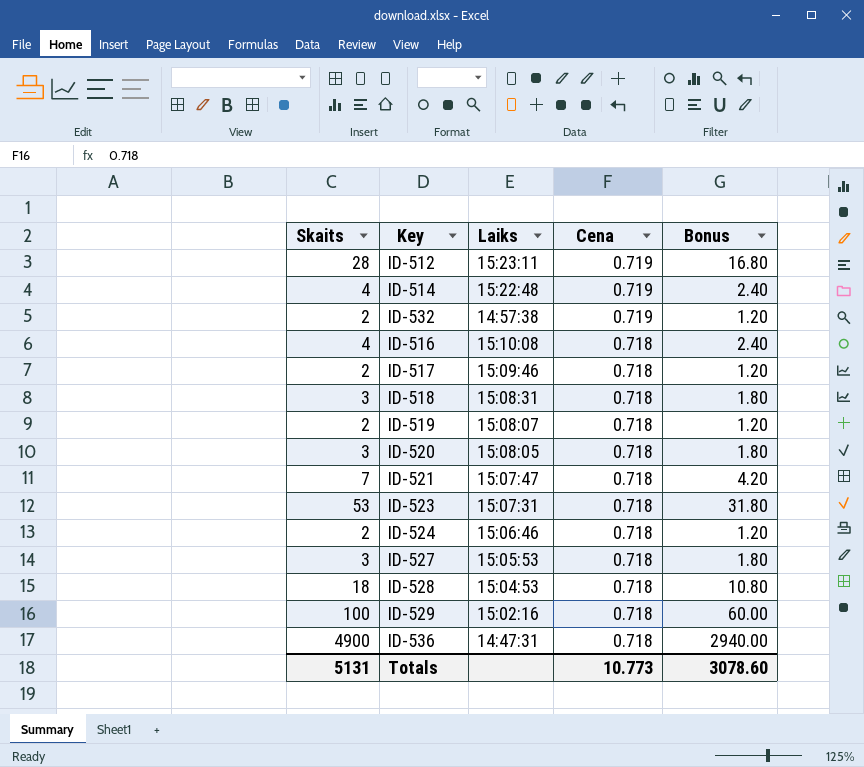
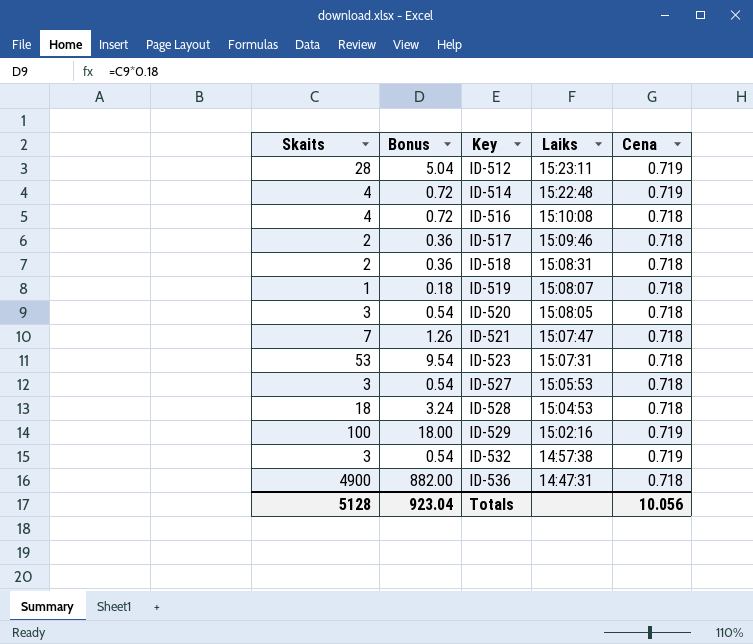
row order: Cena descending -> Key ascending
column Bonus | formula: [Skaits] * 0.6 -> [Skaits] * 0.18
column Bonus | position: 5 -> 2
row ID-524: 2 | 15:06:46 | 0.718 | 1.20 -> none
ID-518 | Skaits: 3 -> 2
ID-519 | Skaits: 2 -> 1
ID-529 | Cena: 0.718 -> 0.719
ID-532 | Skaits: 2 -> 3
Totals | Skaits: 5131 -> 5128
Totals | Bonus: 3078.60 -> 923.04
Totals | Cena: 10.773 -> 10.056

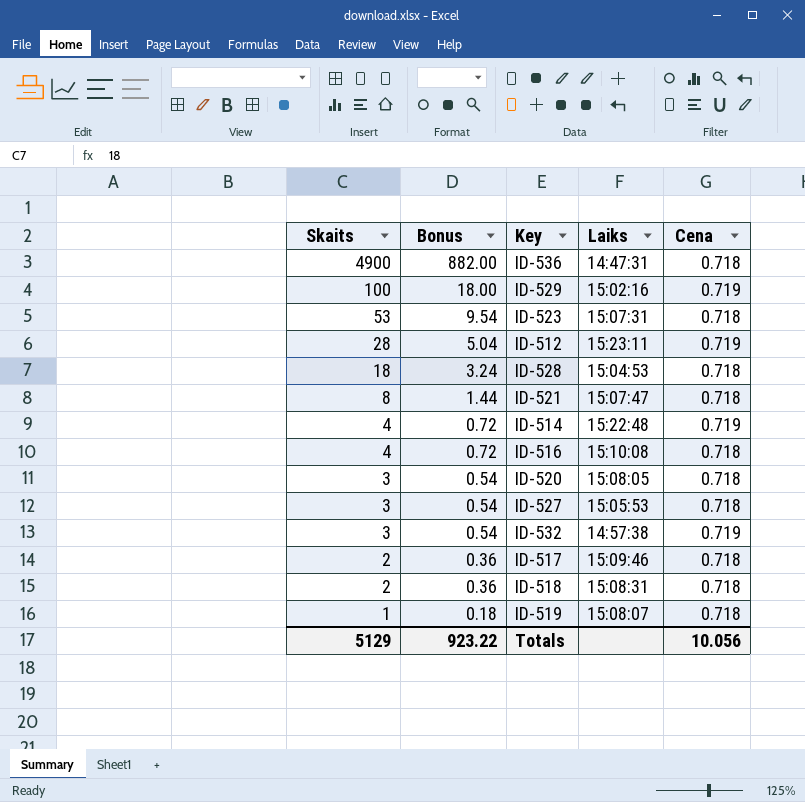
row order: Key ascending -> Skaits descending
ID-521 | Skaits: 7 -> 8
ID-521 | Bonus: 1.26 -> 1.44
Totals | Skaits: 5128 -> 5129
Totals | Bonus: 923.04 -> 923.22

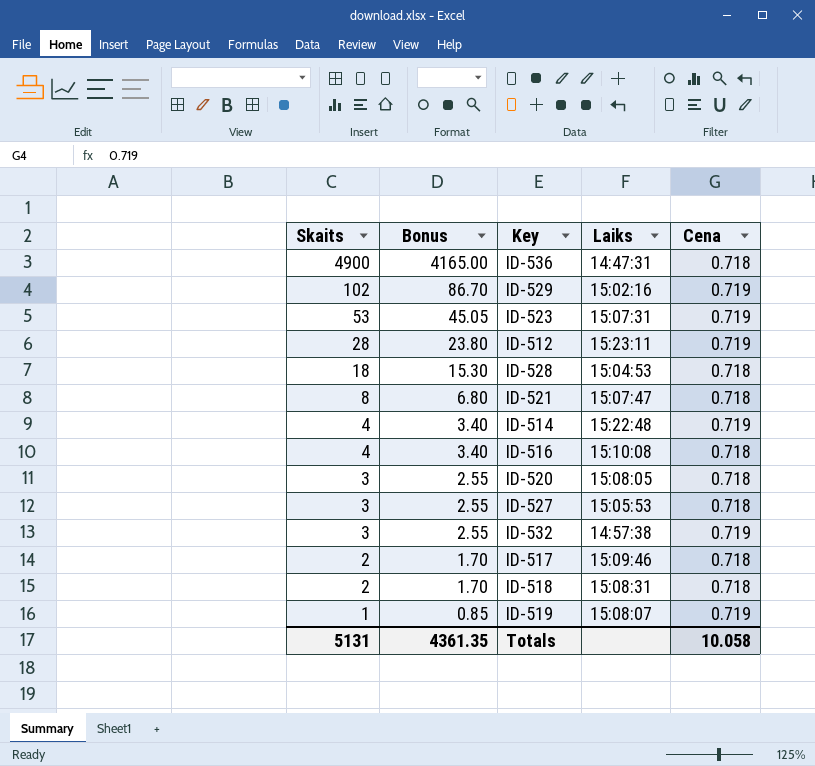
column Bonus | formula: [Skaits] * 0.18 -> [Skaits] * 0.85
ID-529 | Skaits: 100 -> 102
ID-523 | Cena: 0.718 -> 0.719
ID-519 | Cena: 0.718 -> 0.719
Totals | Skaits: 5129 -> 5131
Totals | Bonus: 923.22 -> 4361.35
Totals | Cena: 10.056 -> 10.058

